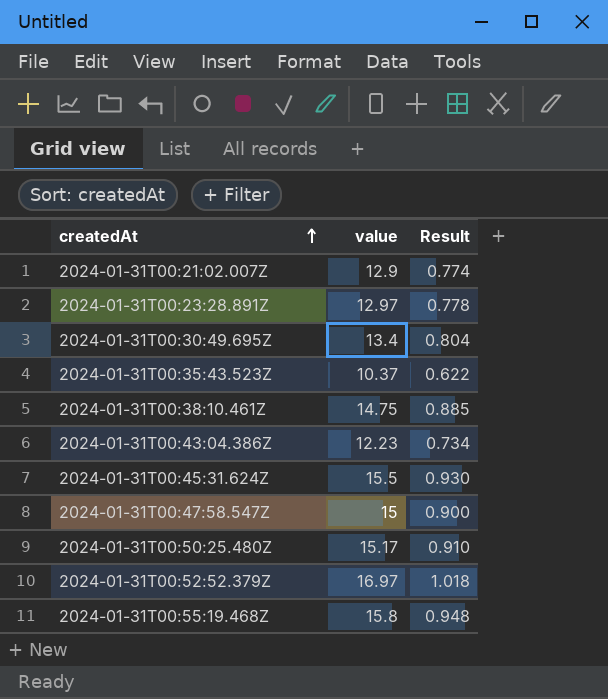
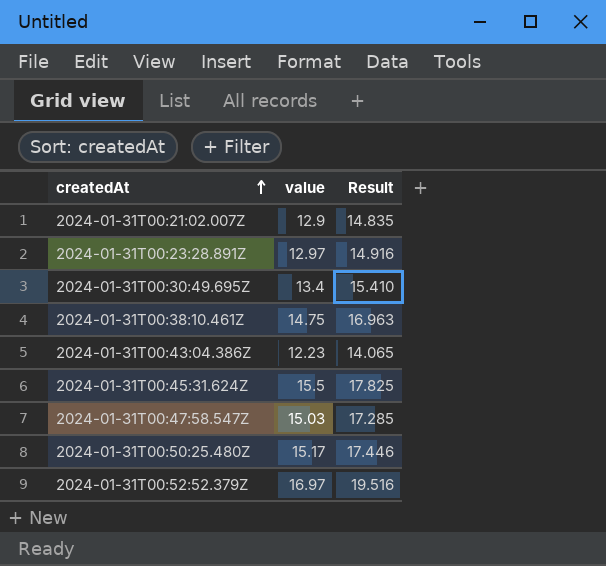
column Result | formula: [value] * 0.06 -> [value] * 1.15
row 2024-01-31T00:35:43.523Z: 10.37 | 0.622 -> none
row 2024-01-31T00:55:19.468Z: 15.8 | 0.948 -> none
2024-01-31T00:47:58.547Z | value: 15 -> 15.03

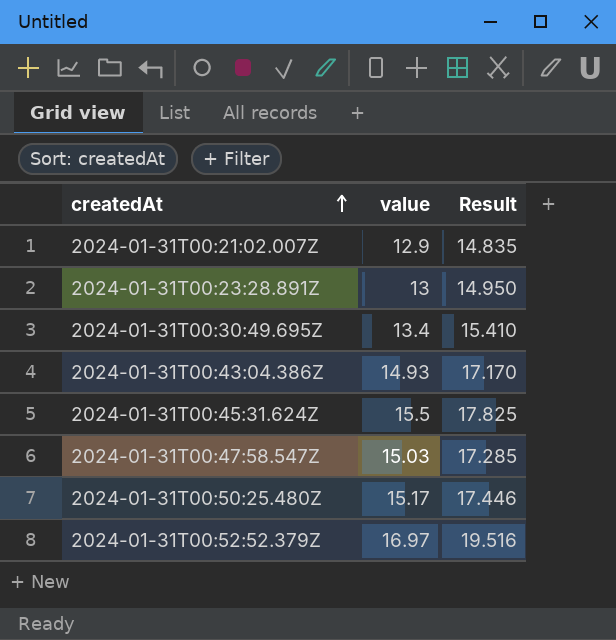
row 2024-01-31T00:38:10.461Z: 14.75 | 16.963 -> none
2024-01-31T00:23:28.891Z | value: 12.97 -> 13
2024-01-31T00:23:28.891Z | Result: 14.916 -> 14.950
2024-01-31T00:43:04.386Z | value: 12.23 -> 14.93
2024-01-31T00:43:04.386Z | Result: 14.065 -> 17.170

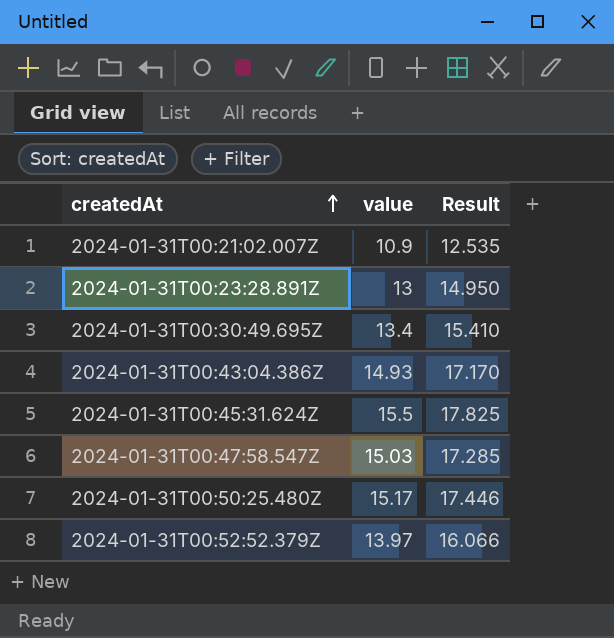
2024-01-31T00:21:02.007Z | value: 12.9 -> 10.9
2024-01-31T00:21:02.007Z | Result: 14.835 -> 12.535
2024-01-31T00:52:52.379Z | value: 16.97 -> 13.97
2024-01-31T00:52:52.379Z | Result: 19.516 -> 16.066

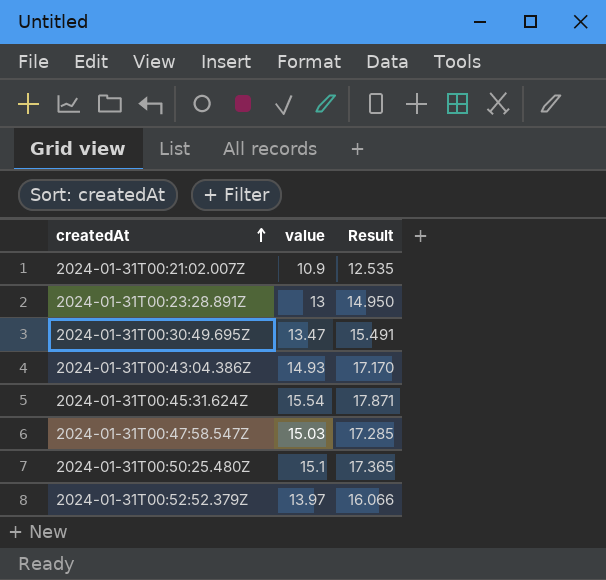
2024-01-31T00:30:49.695Z | value: 13.4 -> 13.47
2024-01-31T00:30:49.695Z | Result: 15.410 -> 15.491
2024-01-31T00:45:31.624Z | value: 15.5 -> 15.54
2024-01-31T00:45:31.624Z | Result: 17.825 -> 17.871
2024-01-31T00:50:25.480Z | value: 15.17 -> 15.1
2024-01-31T00:50:25.480Z | Result: 17.446 -> 17.365

